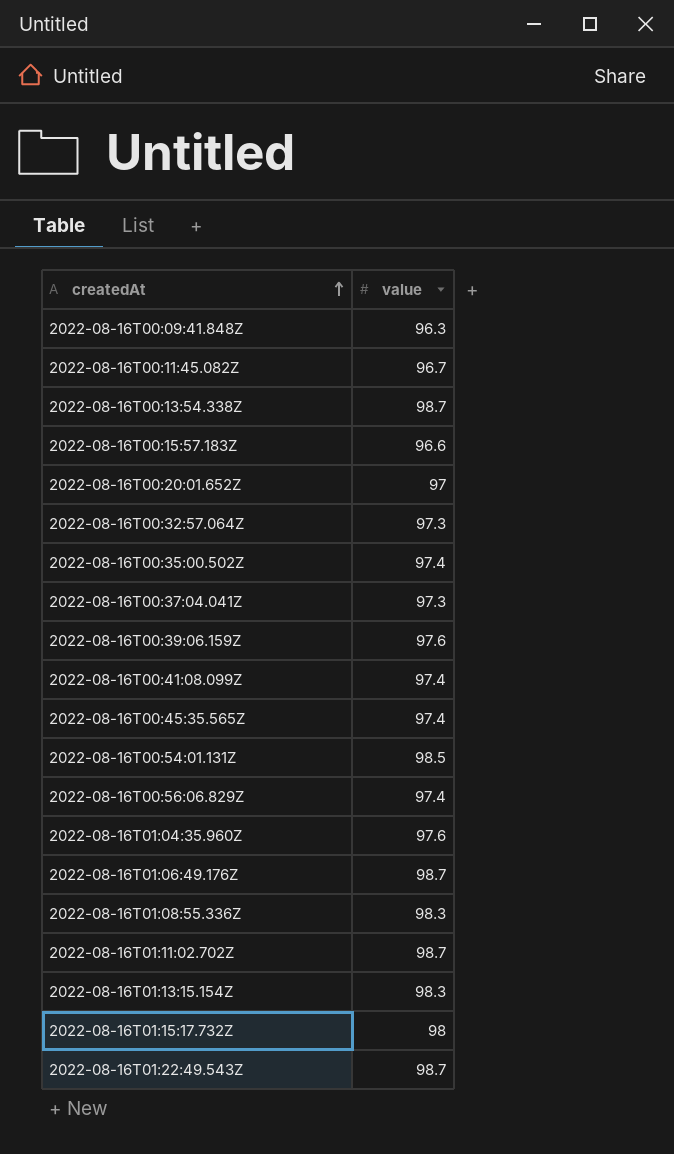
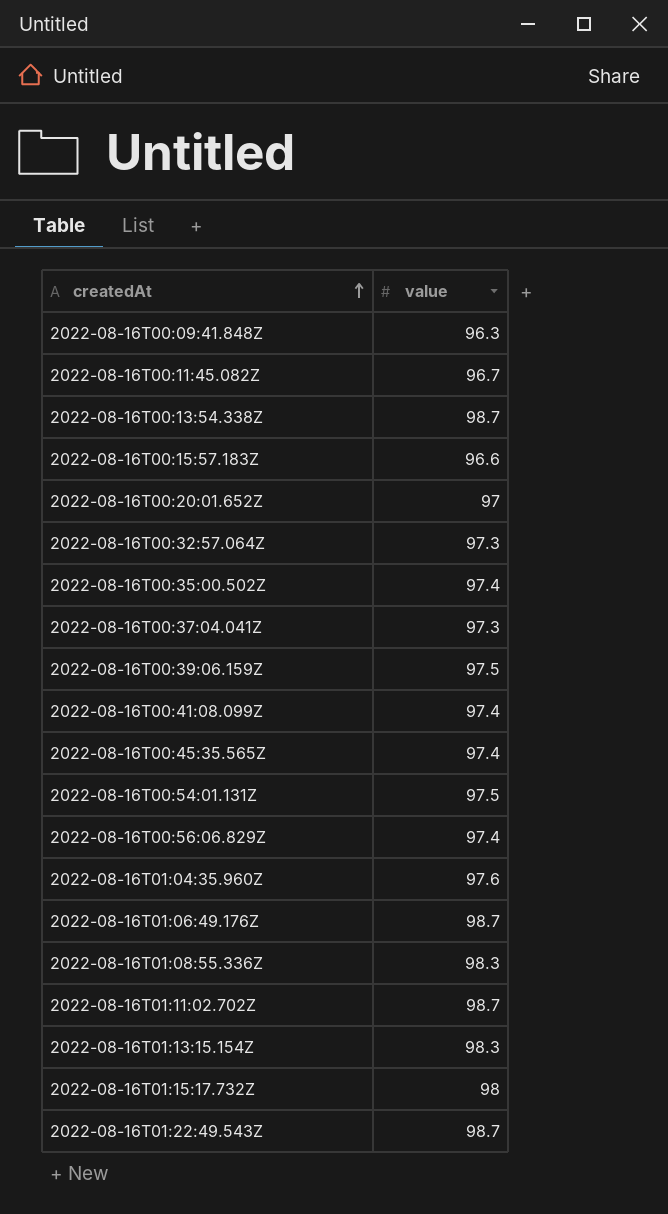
2022-08-16T00:39:06.159Z | value: 97.6 -> 97.5
2022-08-16T00:54:01.131Z | value: 98.5 -> 97.5

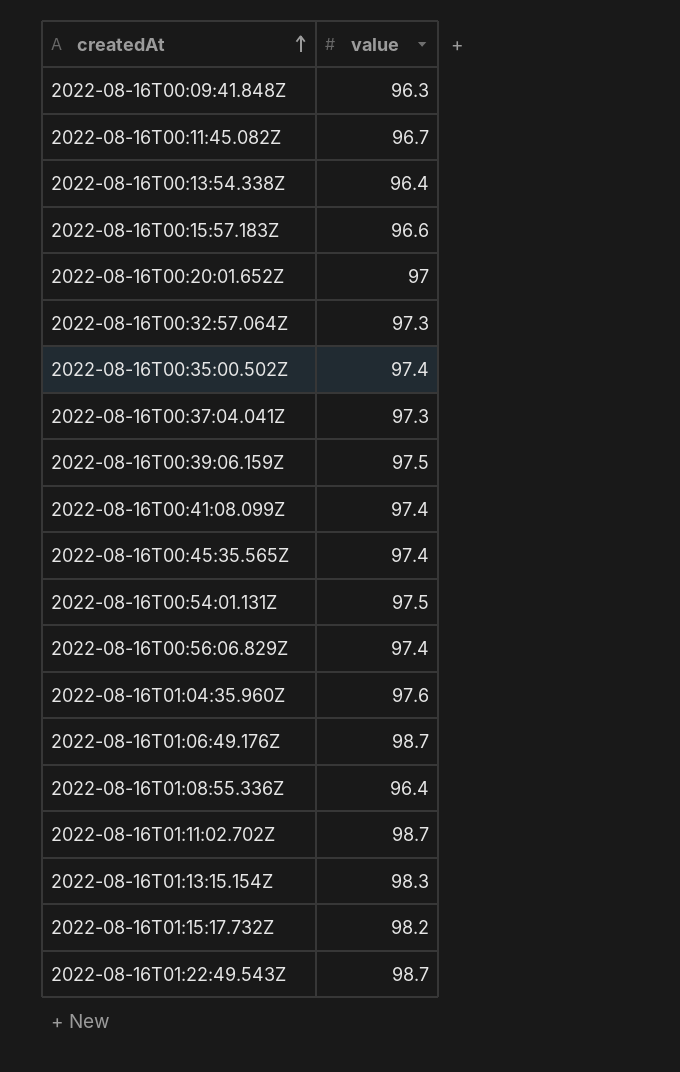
2022-08-16T00:13:54.338Z | value: 98.7 -> 96.4
2022-08-16T01:08:55.336Z | value: 98.3 -> 96.4
2022-08-16T01:15:17.732Z | value: 98 -> 98.2

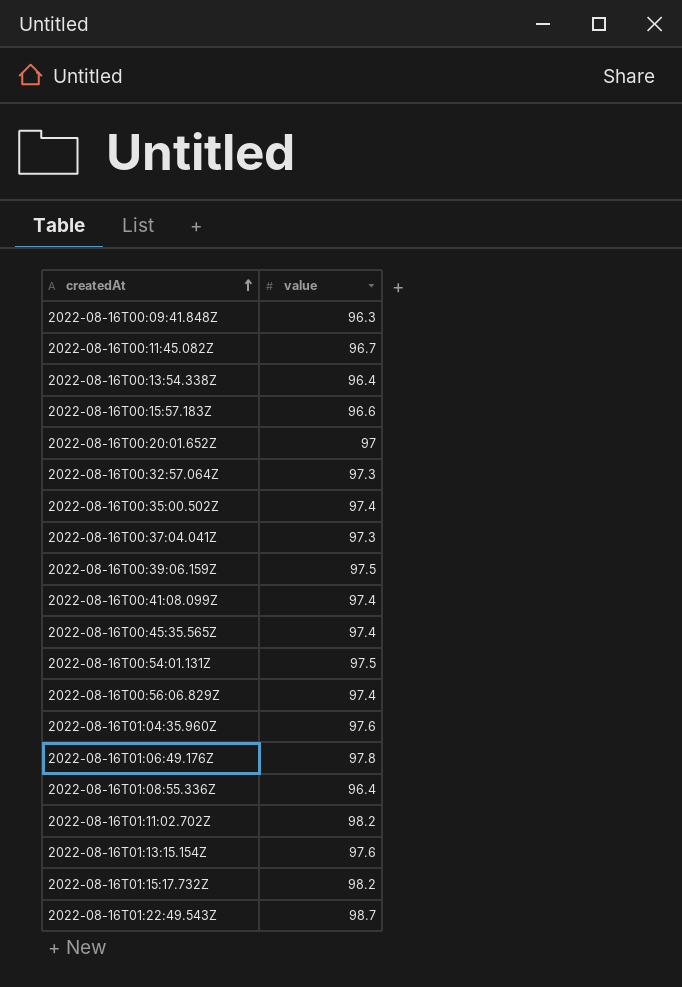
2022-08-16T01:06:49.176Z | value: 98.7 -> 97.8
2022-08-16T01:11:02.702Z | value: 98.7 -> 98.2
2022-08-16T01:13:15.154Z | value: 98.3 -> 97.6

